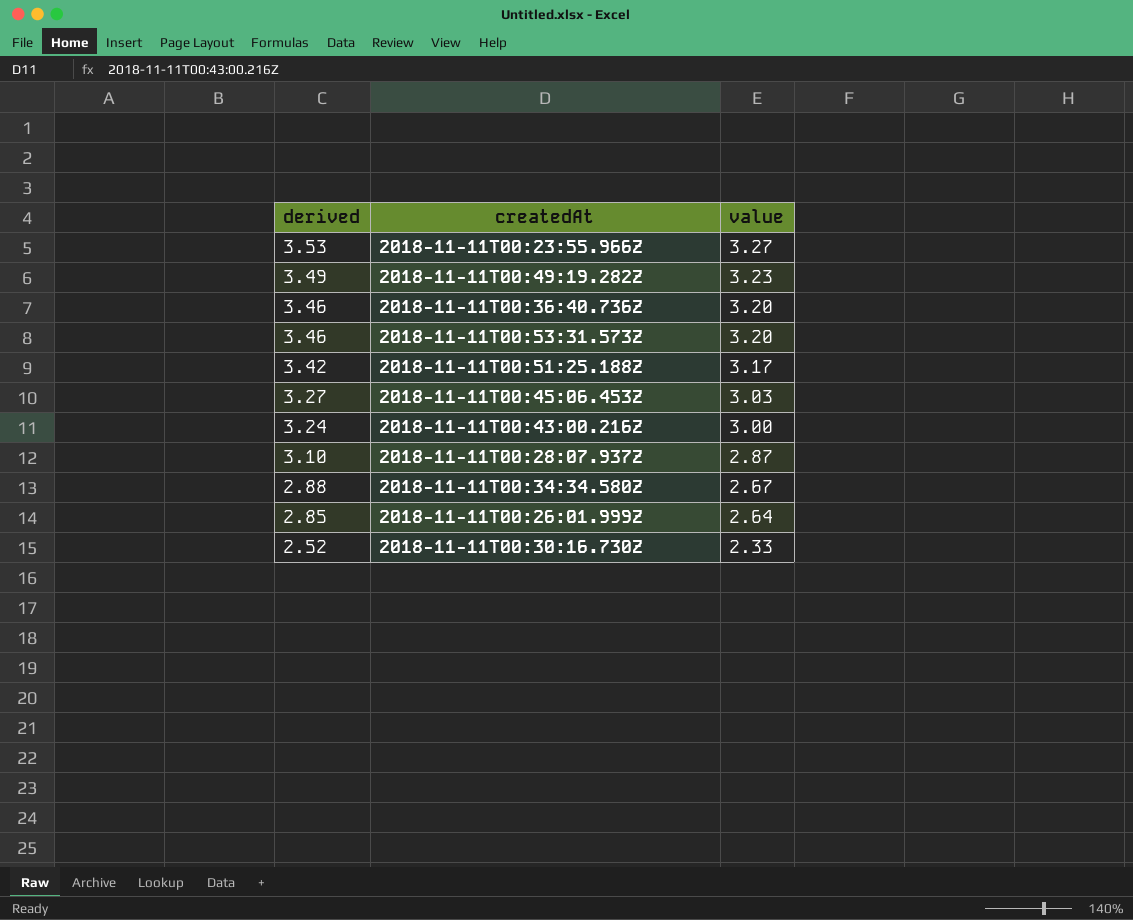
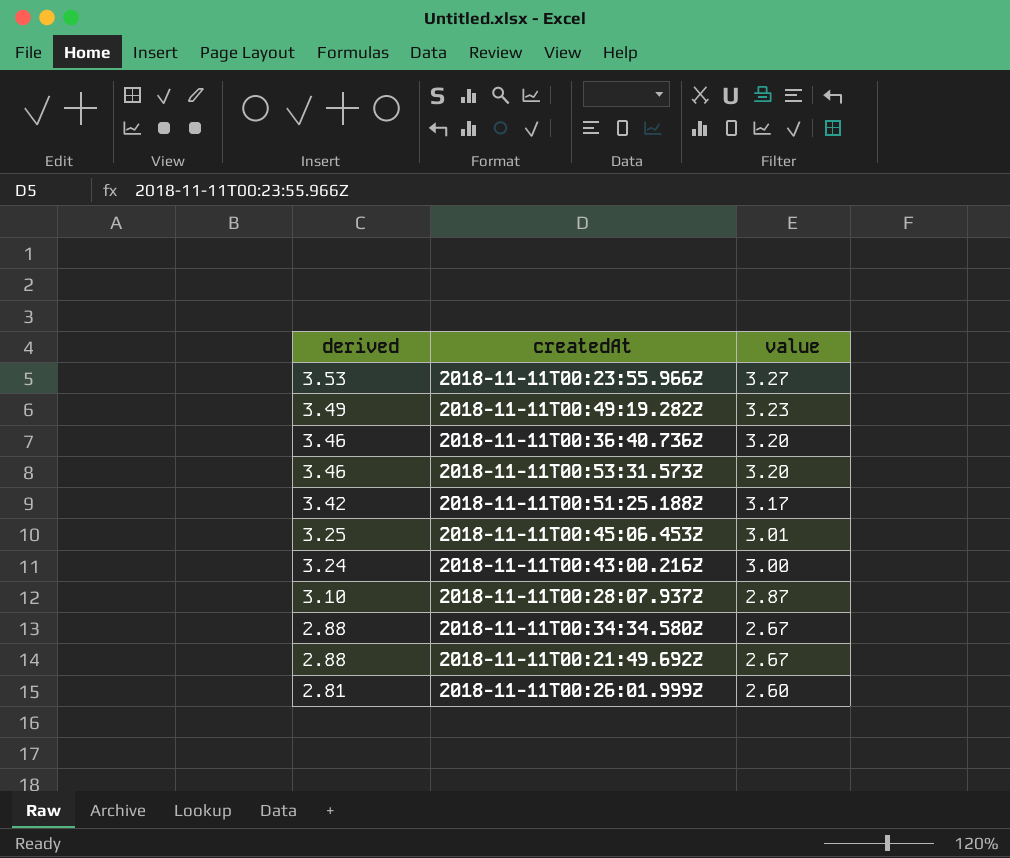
row 2018-11-11T00:30:16.730Z: 2.52 | 2.33 -> none
2018-11-11T00:45:06.453Z | derived: 3.27 -> 3.25
2018-11-11T00:45:06.453Z | value: 3.03 -> 3.01
row 2018-11-11T00:21:49.692Z: none -> 2.88 | 2.67
2018-11-11T00:26:01.999Z | derived: 2.85 -> 2.81
2018-11-11T00:26:01.999Z | value: 2.64 -> 2.60

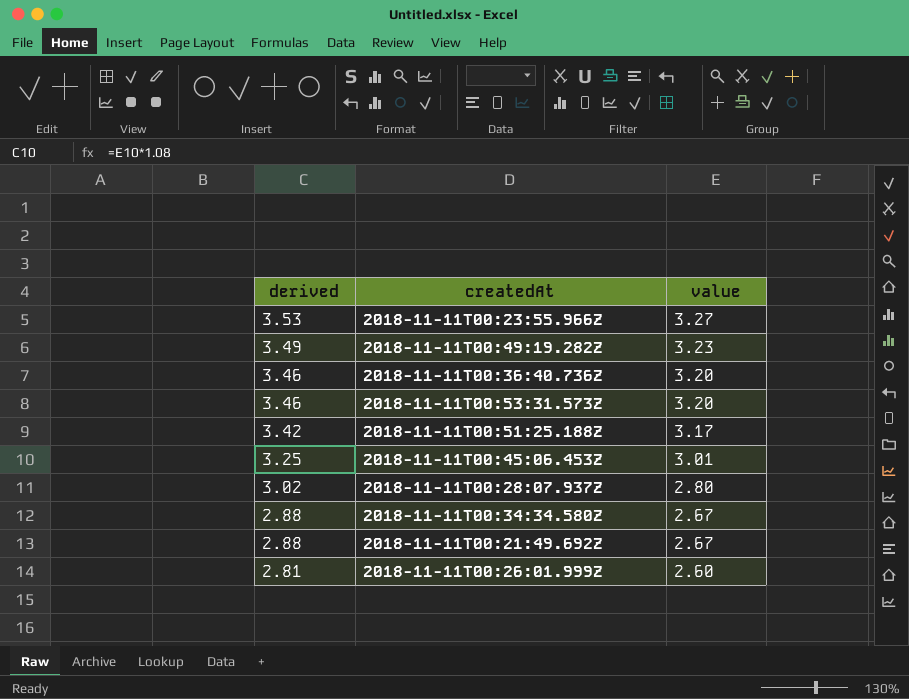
row 2018-11-11T00:43:00.216Z: 3.24 | 3.00 -> none
2018-11-11T00:28:07.937Z | derived: 3.10 -> 3.02
2018-11-11T00:28:07.937Z | value: 2.87 -> 2.80

